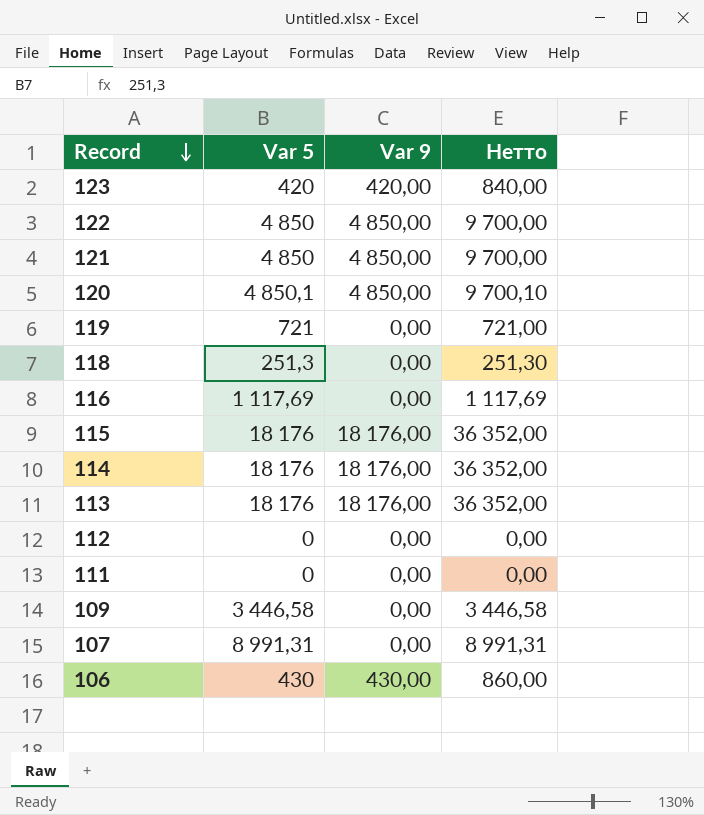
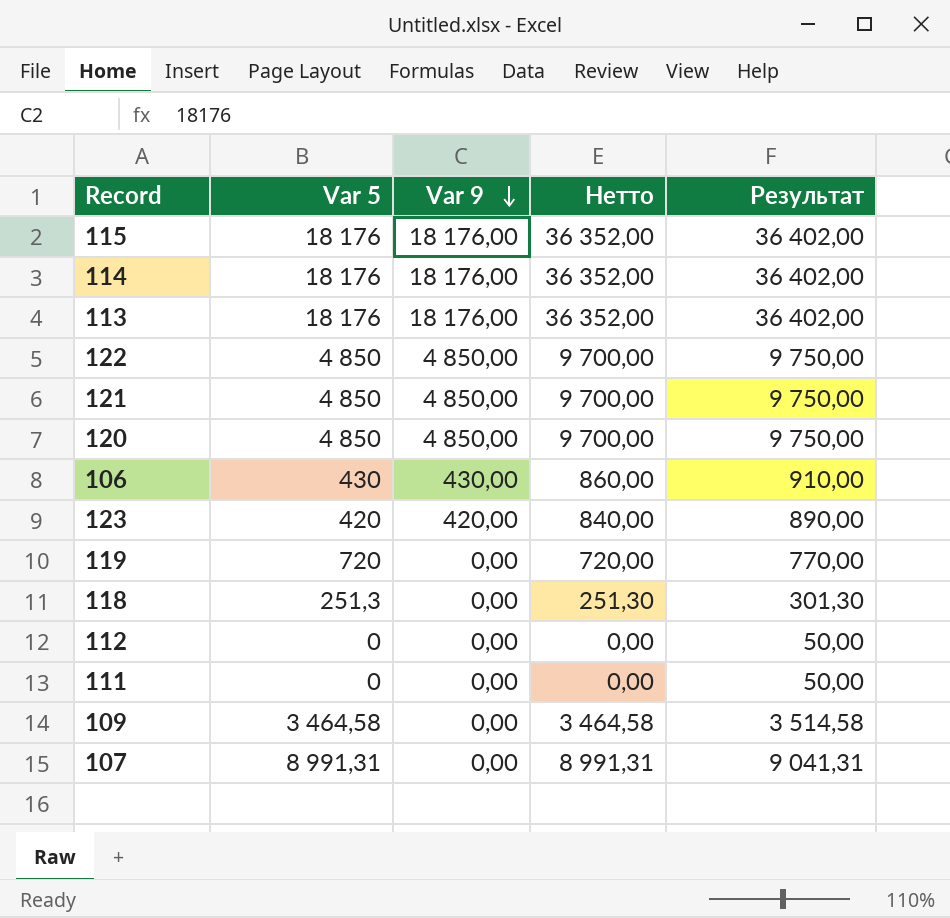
row order: Record descending -> Var 9 descending
column Результат | formula: none -> [Нетто] + 50
row 116: 1 117,69 | 0,00 | 1 117,69 -> none
120 | Var 5: 4 850,1 -> 4 850
120 | Нетто: 9 700,10 -> 9 700,00
119 | Var 5: 721 -> 720
119 | Нетто: 721,00 -> 720,00
109 | Var 5: 3 446,58 -> 3 464,58
109 | Нетто: 3 446,58 -> 3 464,58

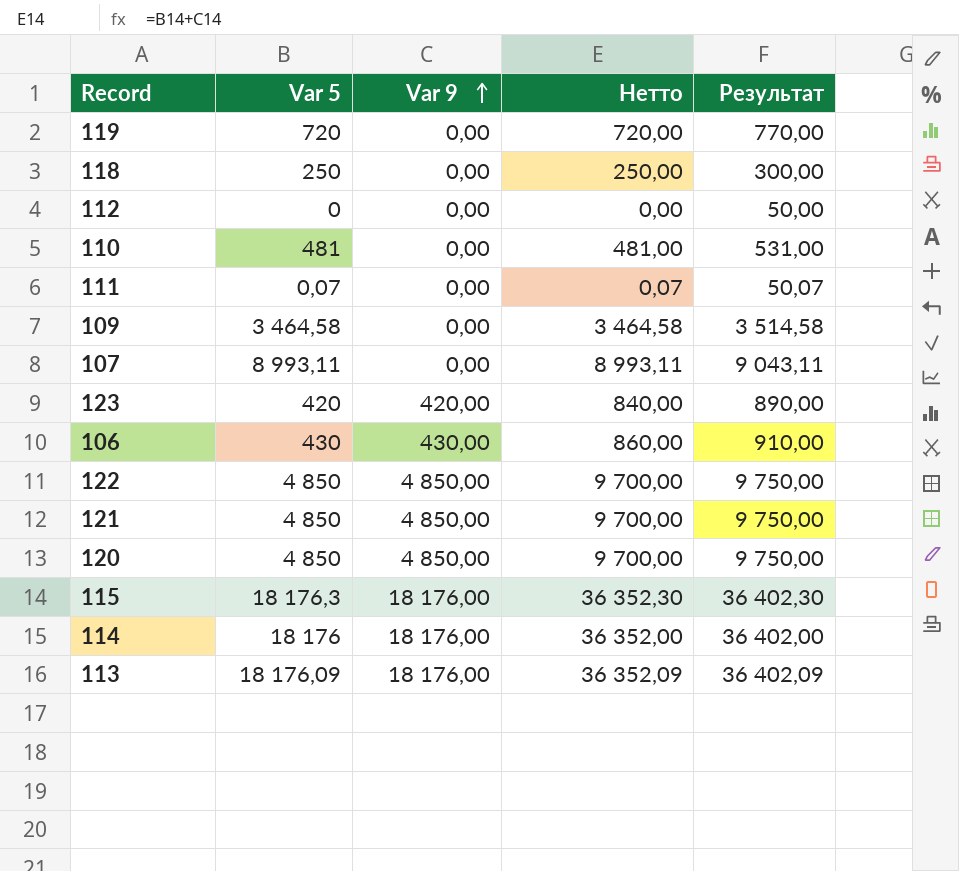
row order: Var 9 descending -> Var 9 ascending
118 | Var 5: 251,3 -> 250
118 | Нетто: 251,30 -> 250,00
118 | Результат: 301,30 -> 300,00
row 110: none -> 481 | 0,00 | 481,00 | 531,00
111 | Var 5: 0 -> 0,07
111 | Нетто: 0,00 -> 0,07
111 | Результат: 50,00 -> 50,07
107 | Var 5: 8 991,31 -> 8 993,11
107 | Нетто: 8 991,31 -> 8 993,11
107 | Результат: 9 041,31 -> 9 043,11
115 | Var 5: 18 176 -> 18 176,3
115 | Нетто: 36 352,00 -> 36 352,30
115 | Результат: 36 402,00 -> 36 402,30
113 | Var 5: 18 176 -> 18 176,09
113 | Нетто: 36 352,00 -> 36 352,09
113 | Результат: 36 402,00 -> 36 402,09

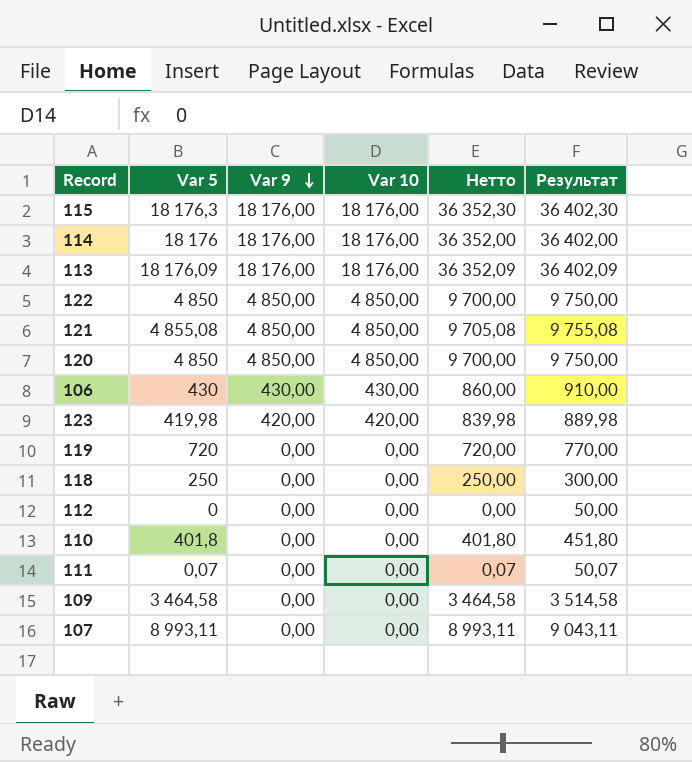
row order: Var 9 ascending -> Var 9 descending
column Var 10 | position: none -> 4
121 | Var 5: 4 850 -> 4 855,08
121 | Нетто: 9 700,00 -> 9 705,08
121 | Результат: 9 750,00 -> 9 755,08
123 | Var 5: 420 -> 419,98
123 | Нетто: 840,00 -> 839,98
123 | Результат: 890,00 -> 889,98
110 | Var 5: 481 -> 401,8
110 | Нетто: 481,00 -> 401,80
110 | Результат: 531,00 -> 451,80

